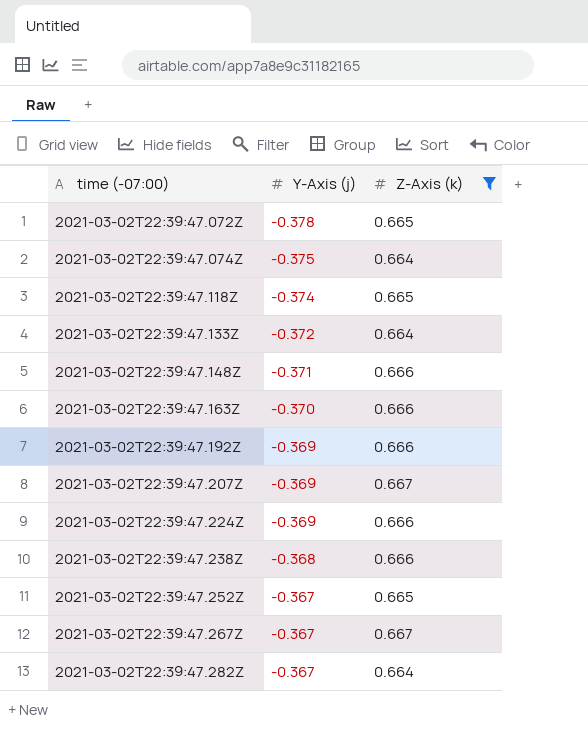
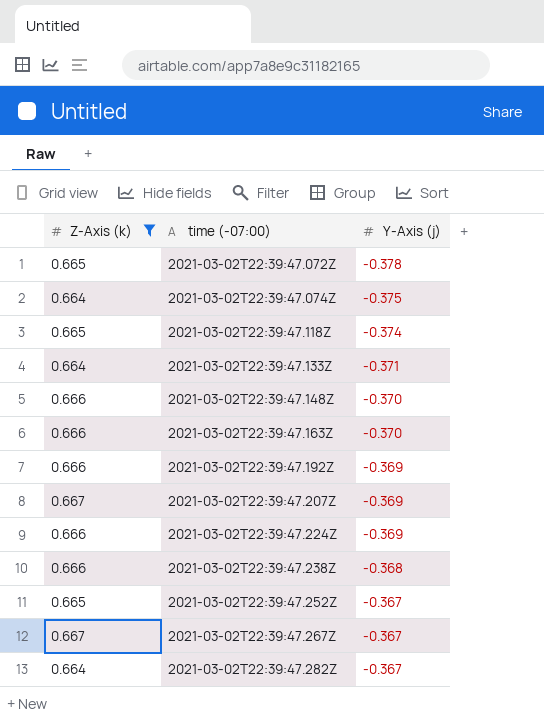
column Z-Axis (k) | position: 3 -> 1
2021-03-02T22:39:47.133Z | Y-Axis (j): -0.372 -> -0.371
2021-03-02T22:39:47.148Z | Y-Axis (j): -0.371 -> -0.370

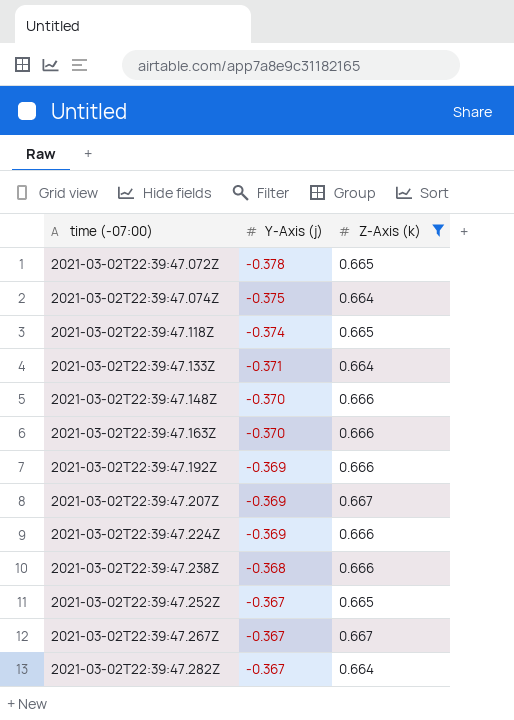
column Z-Axis (k) | position: 1 -> 3

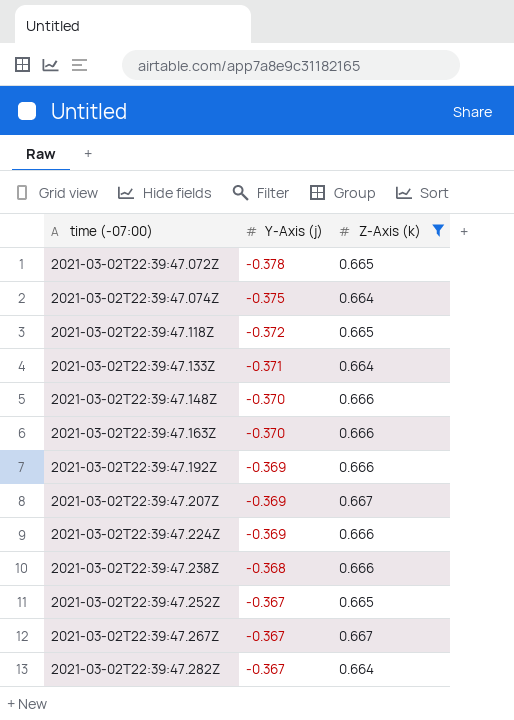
2021-03-02T22:39:47.118Z | Y-Axis (j): -0.374 -> -0.372

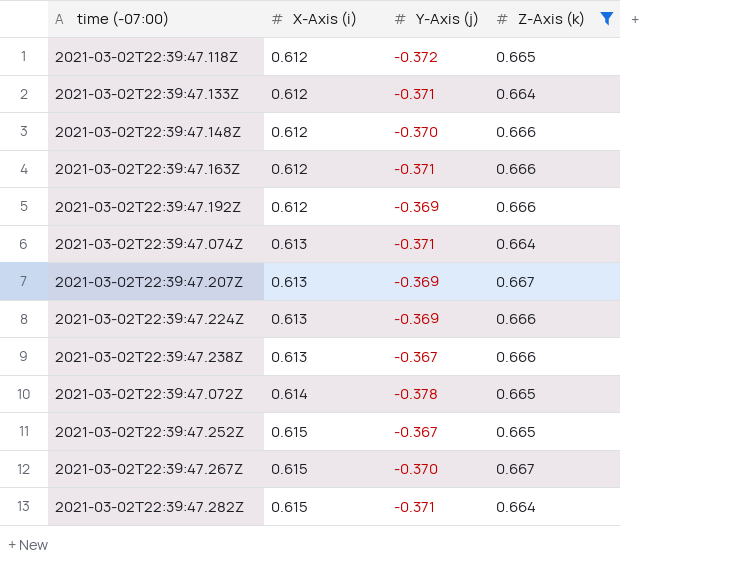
row order: time (-07:00) ascending -> X-Axis (i) ascending
column X-Axis (i) | position: none -> 2
2021-03-02T22:39:47.163Z | Y-Axis (j): -0.370 -> -0.371
2021-03-02T22:39:47.074Z | Y-Axis (j): -0.375 -> -0.371
2021-03-02T22:39:47.238Z | Y-Axis (j): -0.368 -> -0.367
2021-03-02T22:39:47.267Z | Y-Axis (j): -0.367 -> -0.370
2021-03-02T22:39:47.282Z | Y-Axis (j): -0.367 -> -0.371

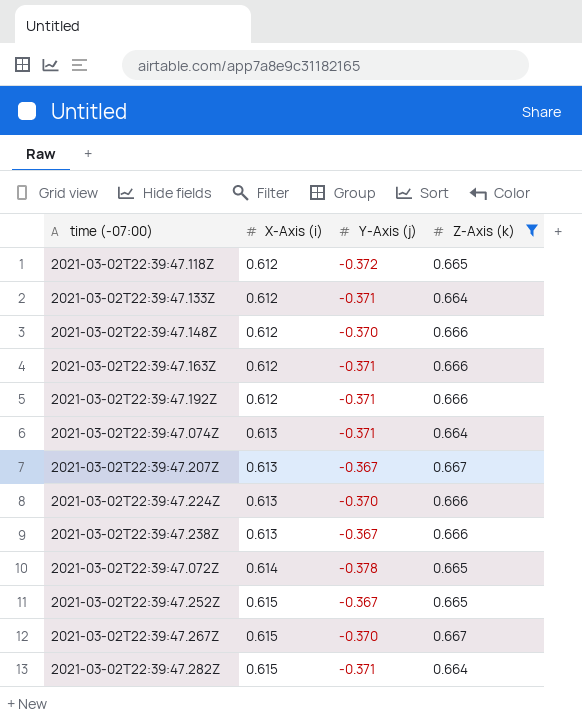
2021-03-02T22:39:47.192Z | Y-Axis (j): -0.369 -> -0.371
2021-03-02T22:39:47.207Z | Y-Axis (j): -0.369 -> -0.367
2021-03-02T22:39:47.224Z | Y-Axis (j): -0.369 -> -0.370

